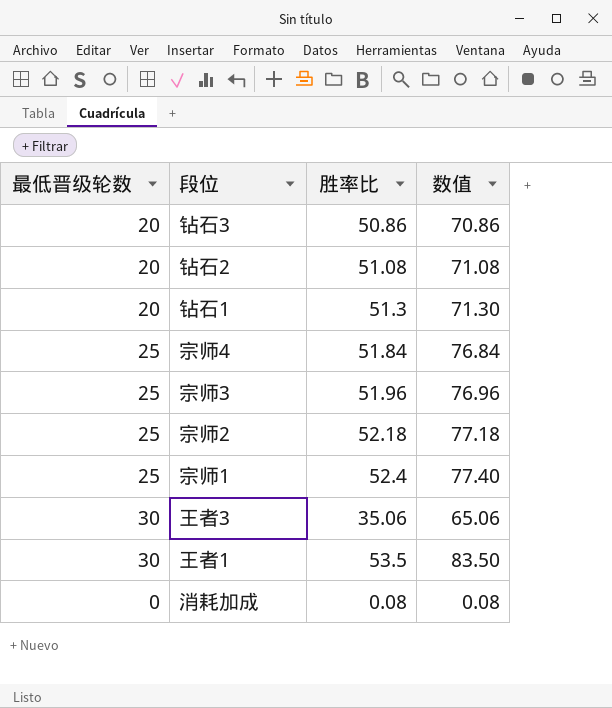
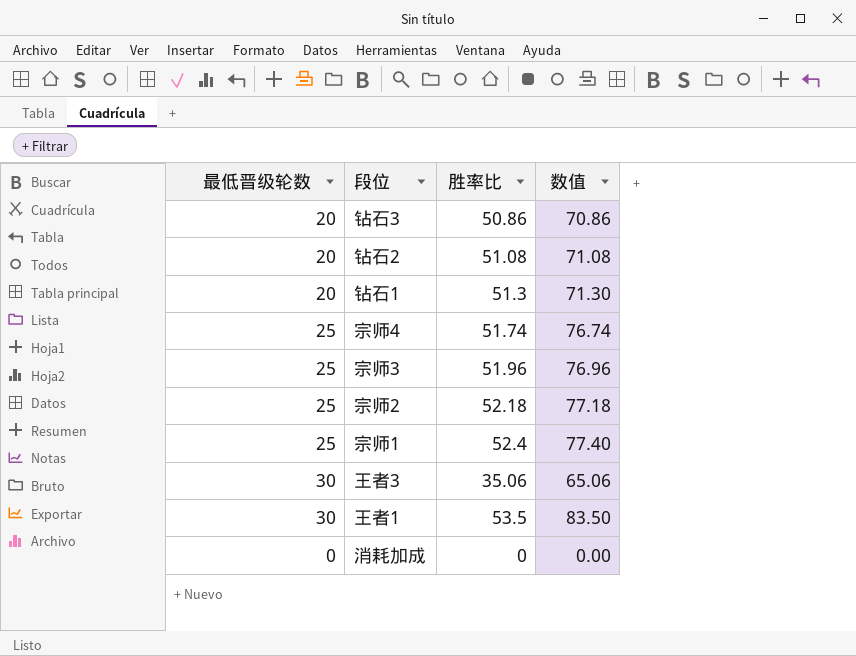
宗师4 | 胜率比: 51.84 -> 51.74
宗师4 | 数值: 76.84 -> 76.74
消耗加成 | 胜率比: 0.08 -> 0
消耗加成 | 数值: 0.08 -> 0.00

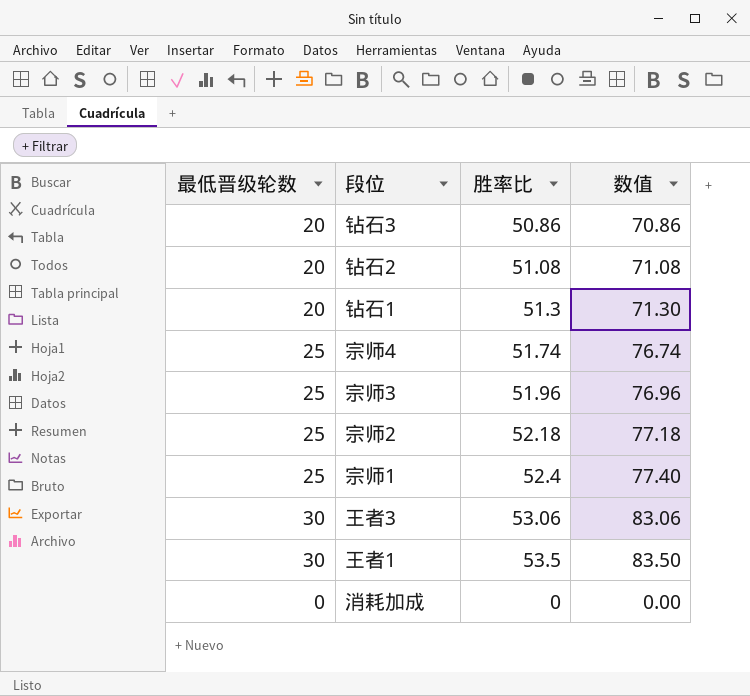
王者3 | 胜率比: 35.06 -> 53.06
王者3 | 数值: 65.06 -> 83.06

